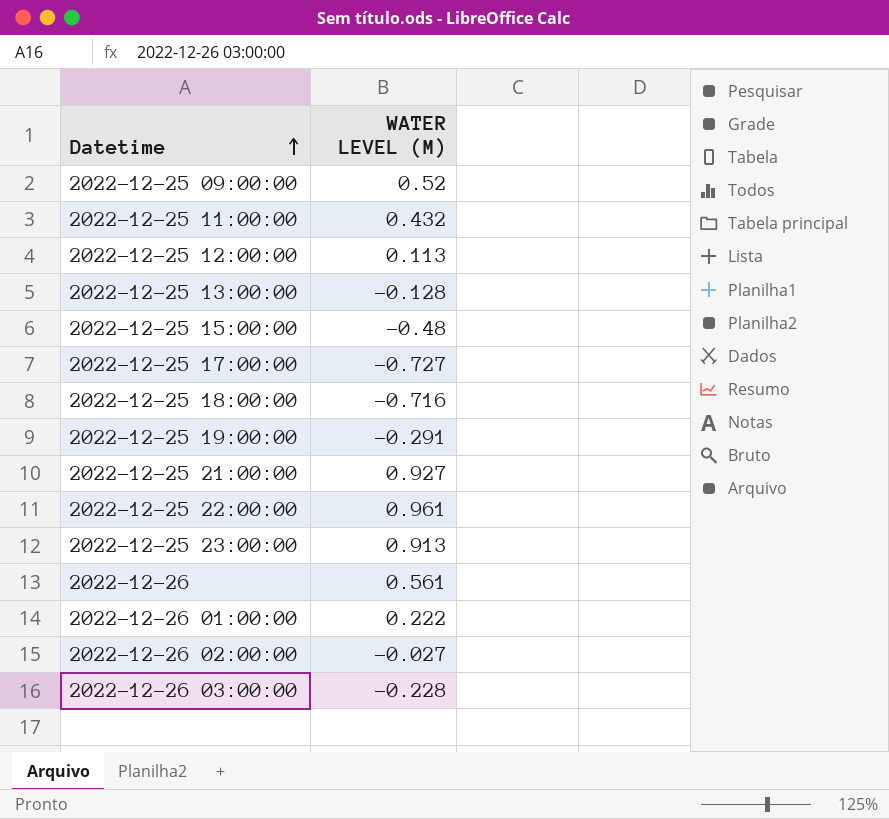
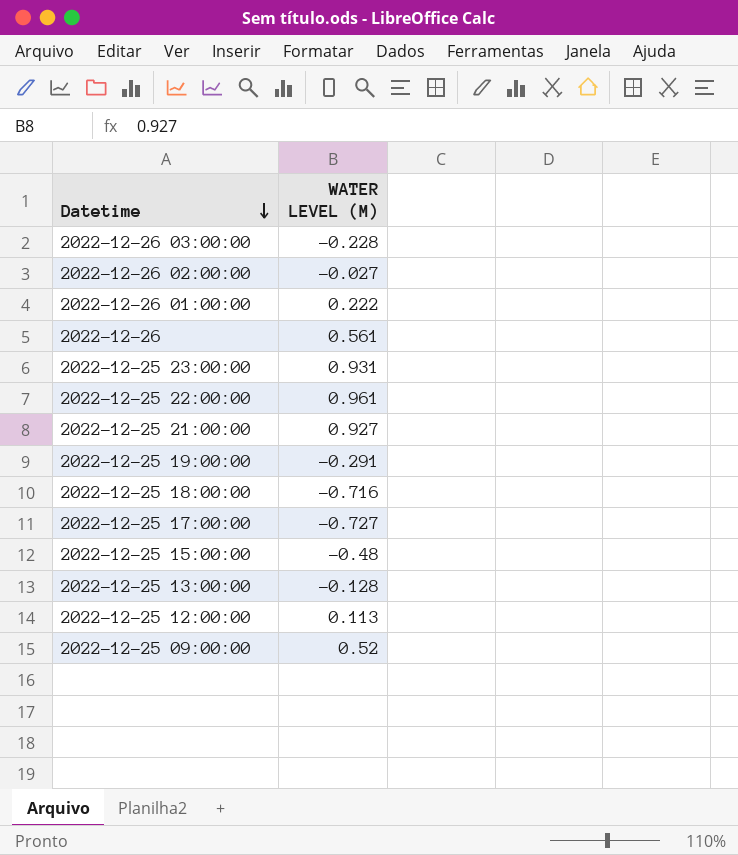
row order: Datetime ascending -> Datetime descending
row 2022-12-25 11:00:00: 0.432 -> none
2022-12-25 23:00:00 | WATER LEVEL (M): 0.913 -> 0.931

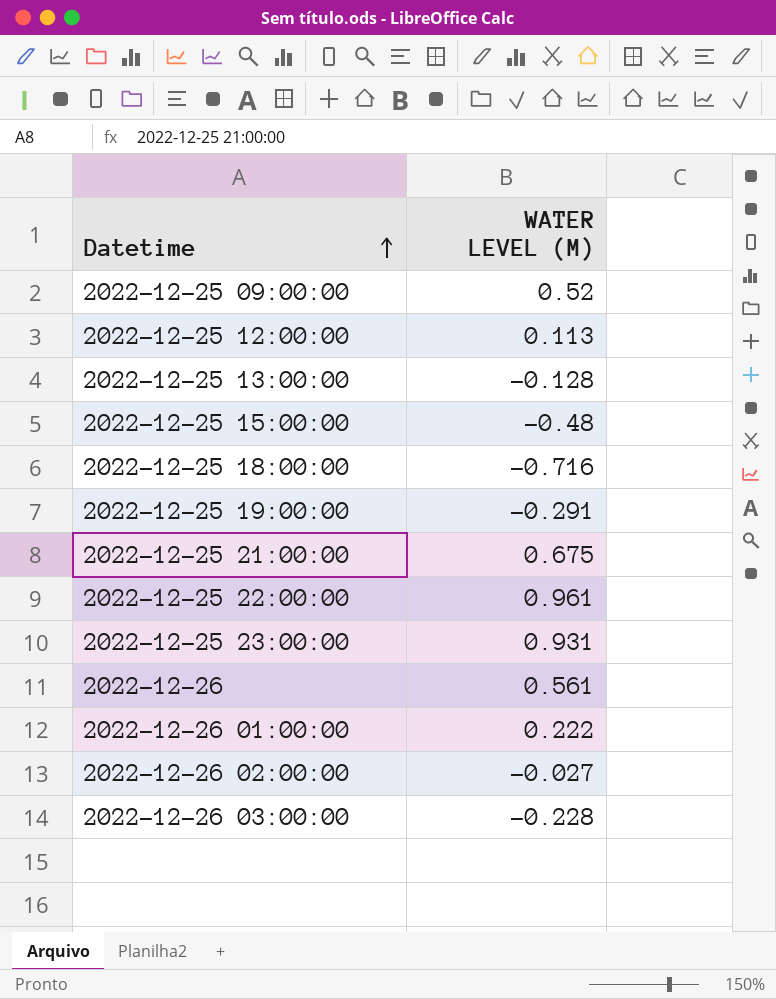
row order: Datetime descending -> Datetime ascending
row 2022-12-25 17:00:00: -0.727 -> none
2022-12-25 21:00:00 | WATER LEVEL (M): 0.927 -> 0.675

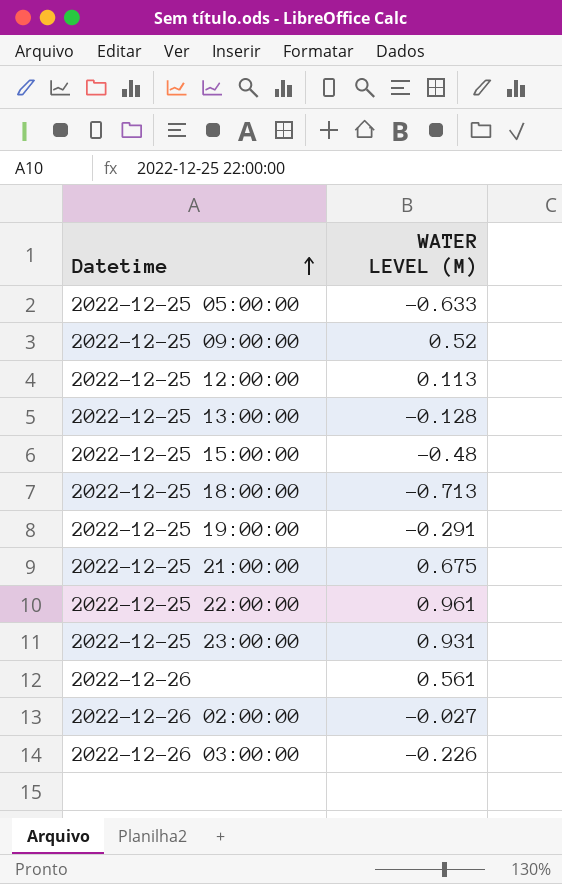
row 2022-12-26 01:00:00: 0.222 -> none
row 2022-12-25 05:00:00: none -> -0.633
2022-12-25 18:00:00 | WATER LEVEL (M): -0.716 -> -0.713
2022-12-26 03:00:00 | WATER LEVEL (M): -0.228 -> -0.226

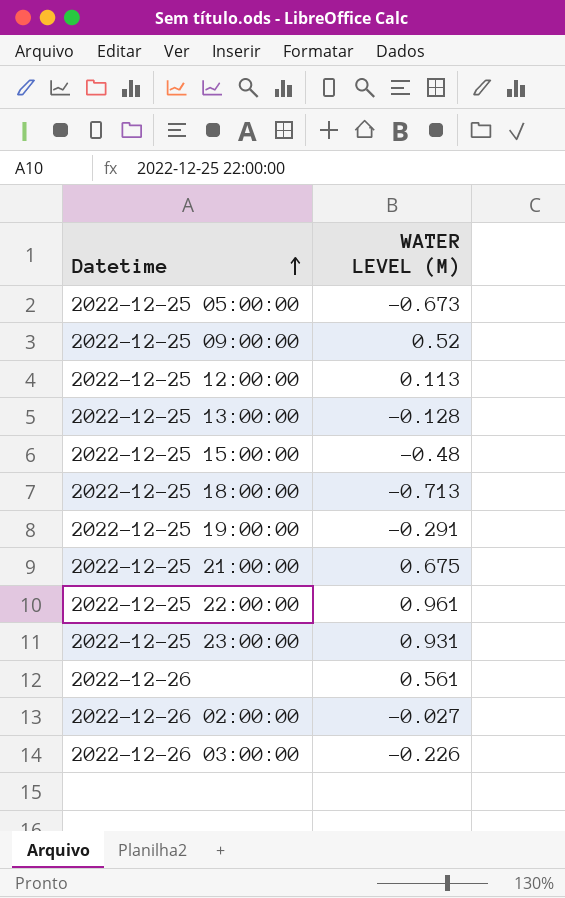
2022-12-25 05:00:00 | WATER LEVEL (M): -0.633 -> -0.673

